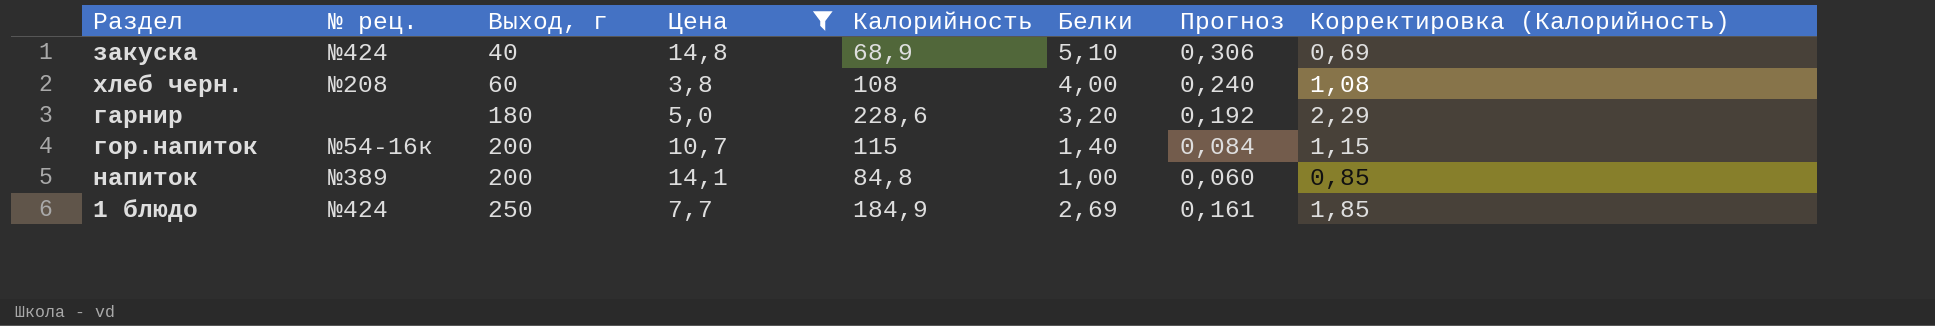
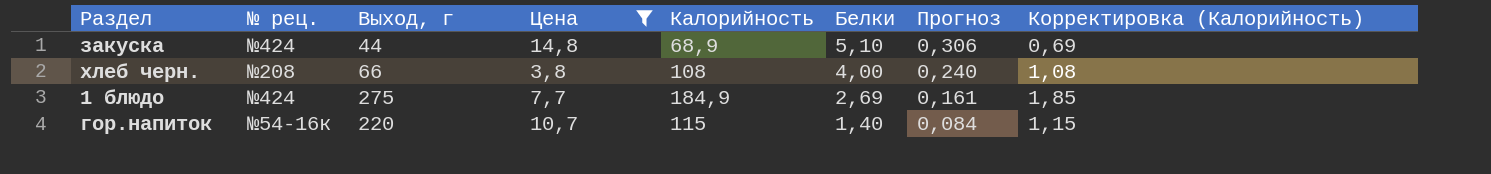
row order: Выход, г ascending -> Белки descending
row гарнир: none | 180 | 5,0 | 228,6 | 3,20 | 0,192 | 2,29 -> none
row напиток: №389 | 200 | 14,1 | 84,8 | 1,00 | 0,060 | 0,85 -> none
закуска | Выход, г: 40 -> 44
хлеб черн. | Выход, г: 60 -> 66
1 блюдо | Выход, г: 250 -> 275
гор.напиток | Выход, г: 200 -> 220

